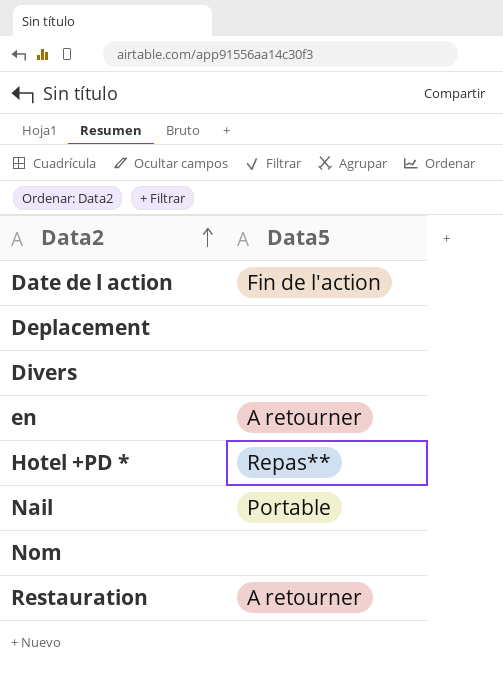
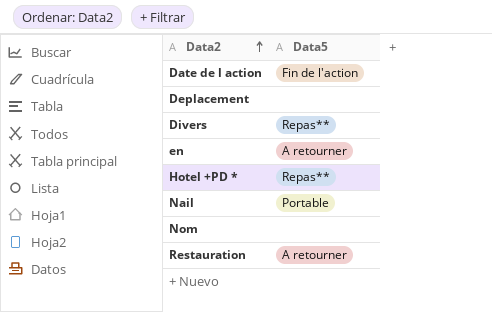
Divers | Data5: none -> Repas**

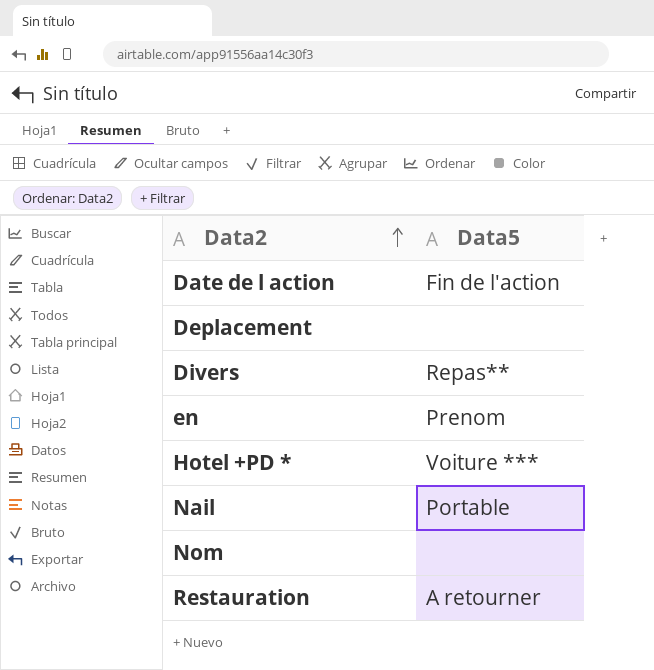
en | Data5: A retourner -> Prenom
Hotel +PD * | Data5: Repas** -> Voiture ***

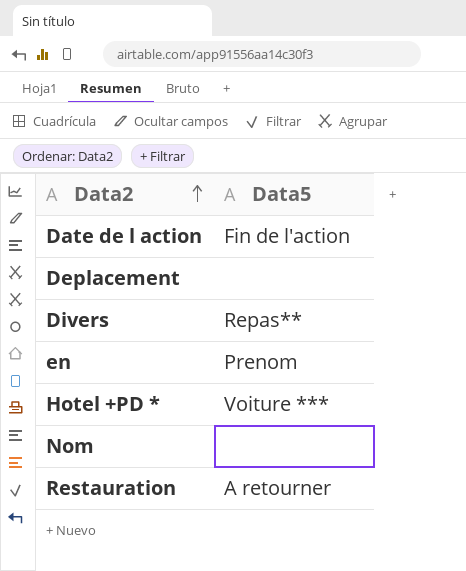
row Nail: Portable -> none

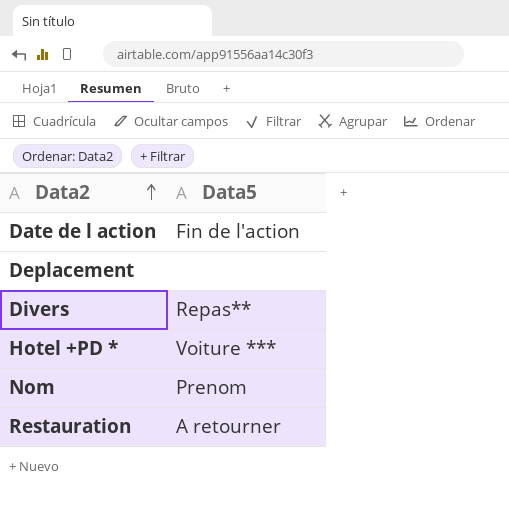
row en: Prenom -> none
Nom | Data5: none -> Prenom

